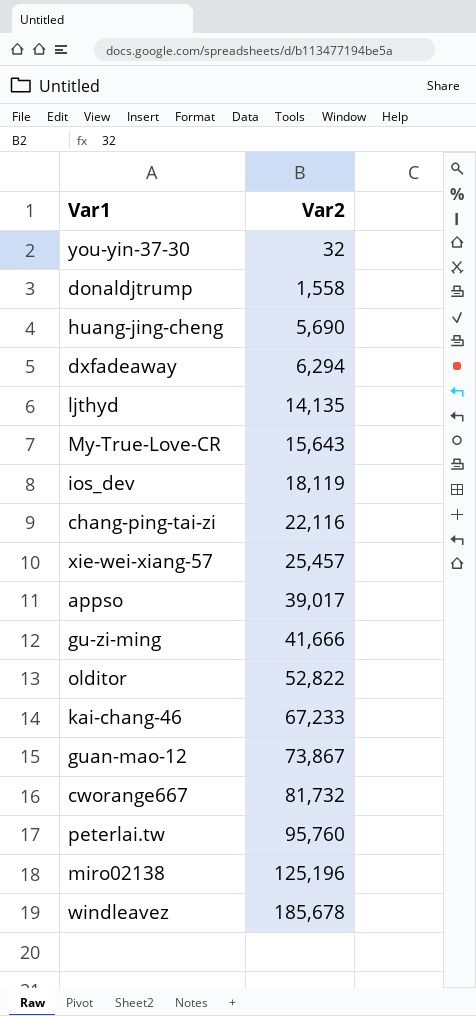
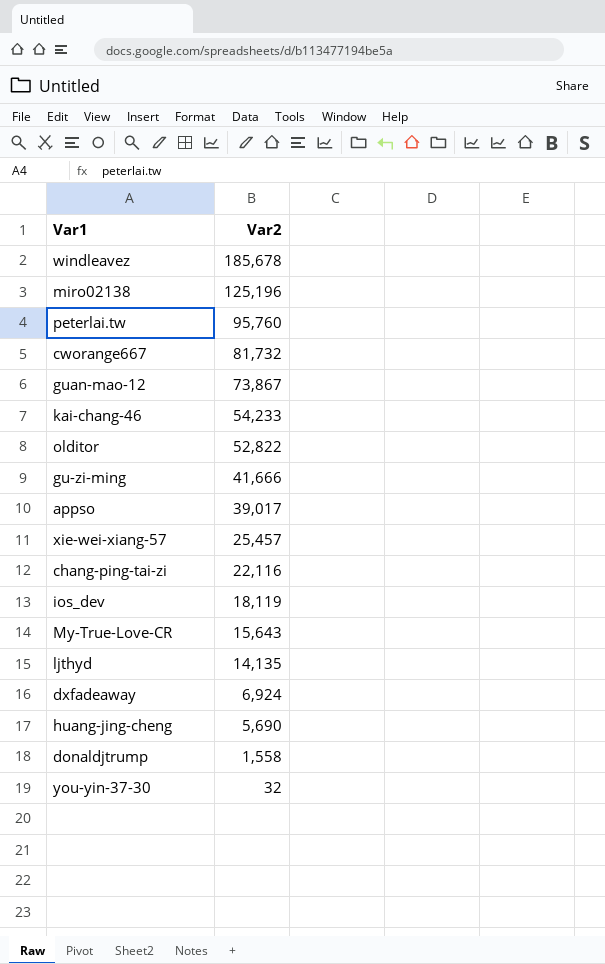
row order: Var2 ascending -> Var2 descending
kai-chang-46 | Var2: 67,233 -> 54,233
dxfadeaway | Var2: 6,294 -> 6,924

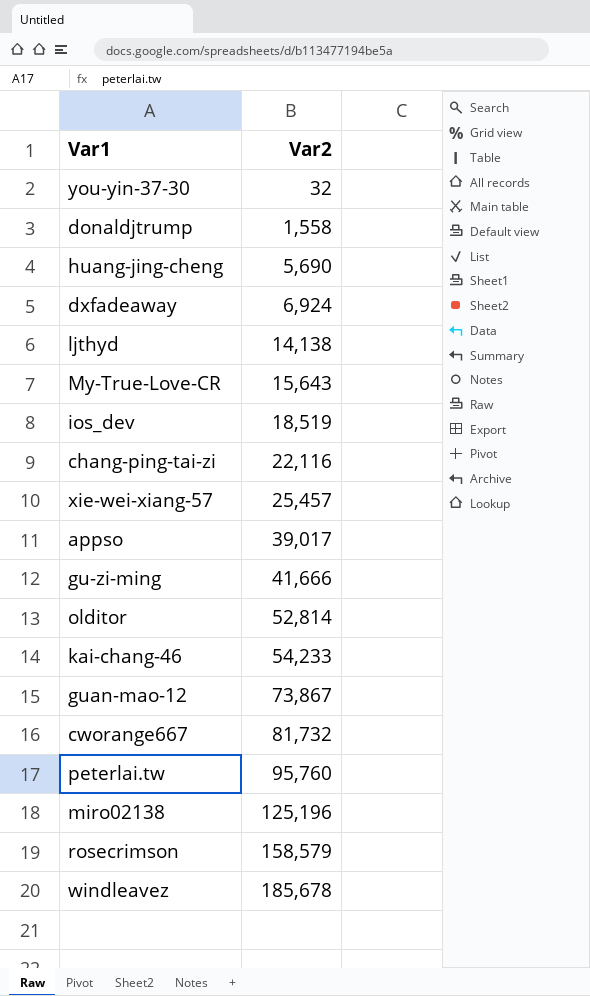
row order: Var2 descending -> Var2 ascending
ljthyd | Var2: 14,135 -> 14,138
ios_dev | Var2: 18,119 -> 18,519
olditor | Var2: 52,822 -> 52,814
row rosecrimson: none -> 158,579

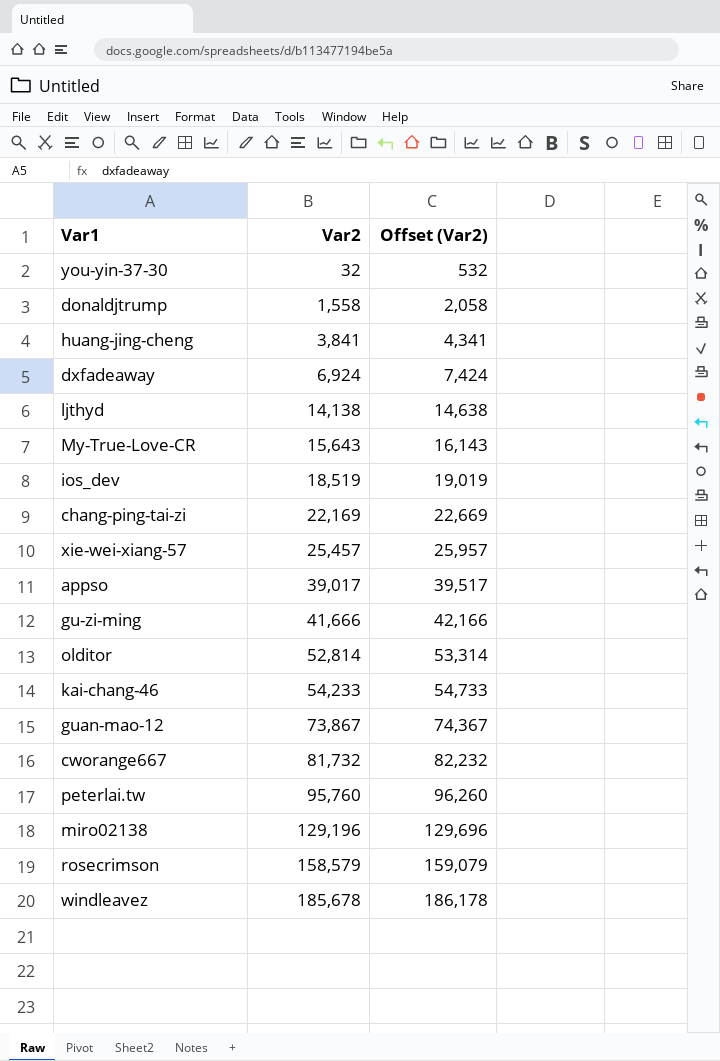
column Offset (Var2) | formula: none -> [Var2] + 500
huang-jing-cheng | Var2: 5,690 -> 3,841
chang-ping-tai-zi | Var2: 22,116 -> 22,169
miro02138 | Var2: 125,196 -> 129,196

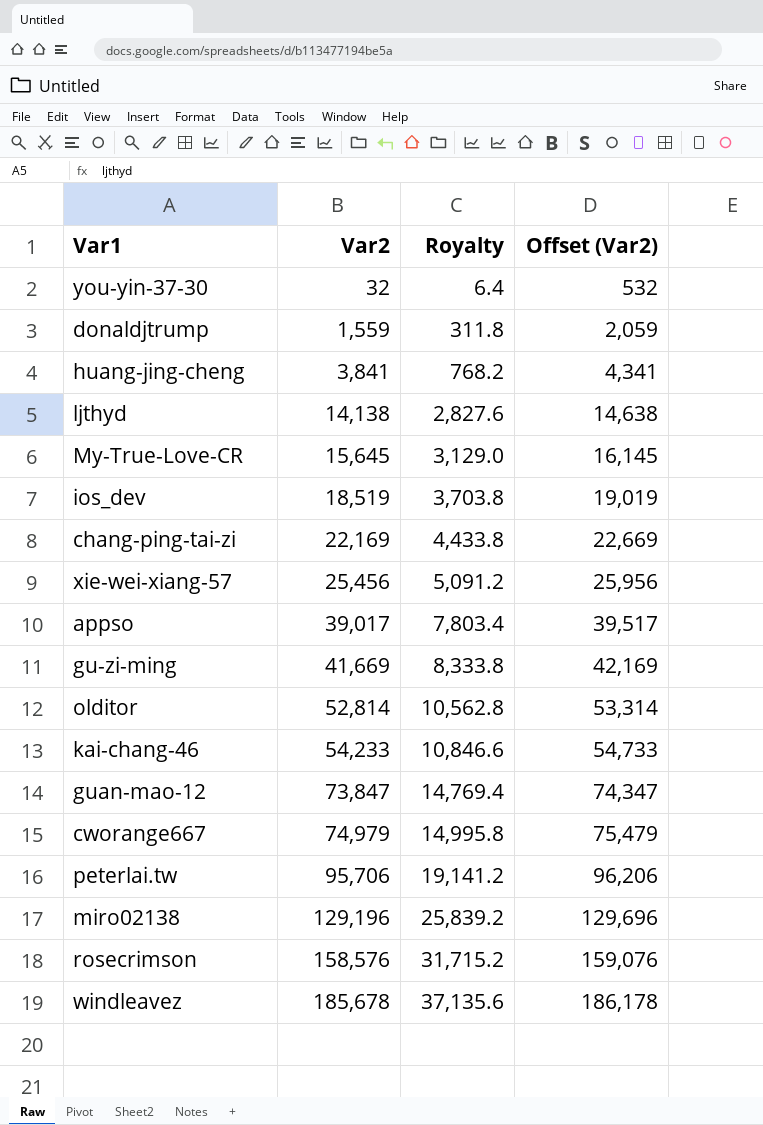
column Royalty | formula: none -> [Var2] * 0.2
row dxfadeaway: 6,924 | 7,424 -> none
donaldjtrump | Var2: 1,558 -> 1,559
donaldjtrump | Offset (Var2): 2,058 -> 2,059
My-True-Love-CR | Var2: 15,643 -> 15,645
My-True-Love-CR | Offset (Var2): 16,143 -> 16,145
xie-wei-xiang-57 | Var2: 25,457 -> 25,456
xie-wei-xiang-57 | Offset (Var2): 25,957 -> 25,956
gu-zi-ming | Var2: 41,666 -> 41,669
gu-zi-ming | Offset (Var2): 42,166 -> 42,169
guan-mao-12 | Var2: 73,867 -> 73,847
guan-mao-12 | Offset (Var2): 74,367 -> 74,347
cworange667 | Var2: 81,732 -> 74,979
cworange667 | Offset (Var2): 82,232 -> 75,479
peterlai.tw | Var2: 95,760 -> 95,706
peterlai.tw | Offset (Var2): 96,260 -> 96,206
rosecrimson | Var2: 158,579 -> 158,576
rosecrimson | Offset (Var2): 159,079 -> 159,076

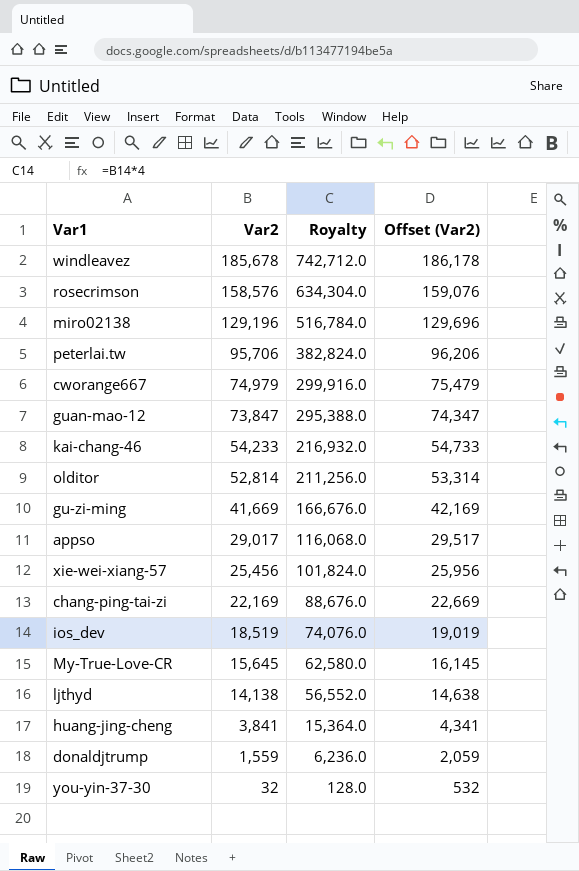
row order: Var2 ascending -> Var2 descending
column Royalty | formula: [Var2] * 0.2 -> [Var2] * 4
appso | Var2: 39,017 -> 29,017
appso | Offset (Var2): 39,517 -> 29,517

